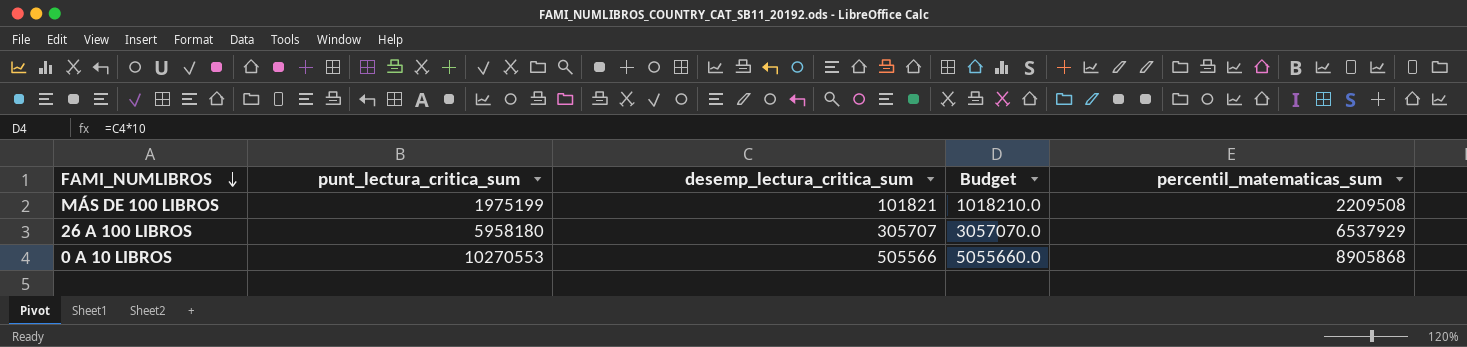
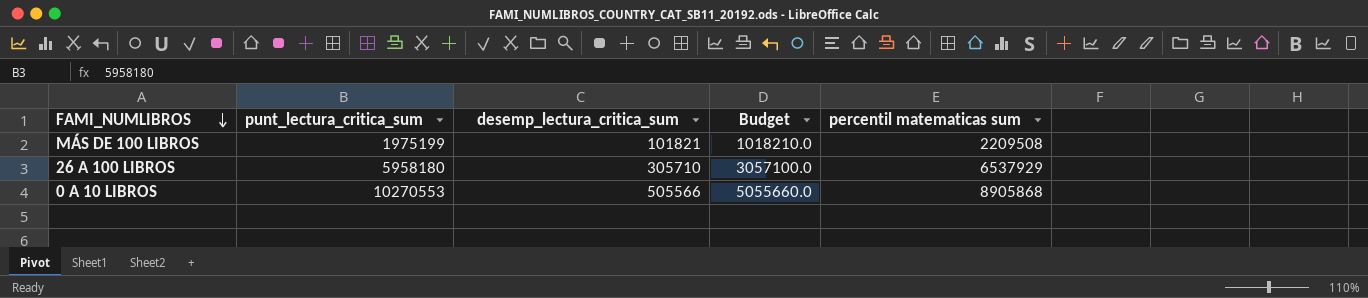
column name: percentil_matematicas_sum -> percentil matematicas sum
26 A 100 LIBROS | desemp_lectura_critica_sum: 305707 -> 305710
26 A 100 LIBROS | Budget: 3057070.0 -> 3057100.0

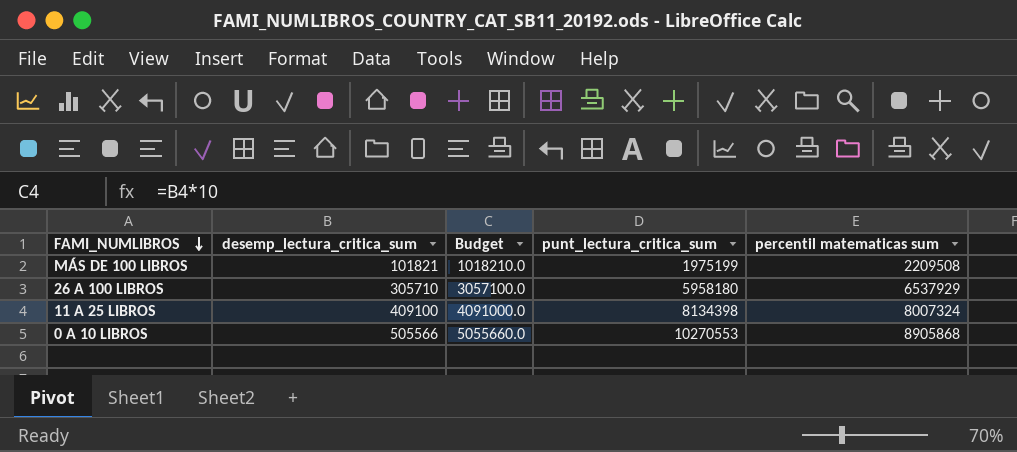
column punt_lectura_critica_sum | position: 2 -> 4
row 11 A 25 LIBROS: none -> 409100 | 4091000.0 | 8134398 | 8007324

